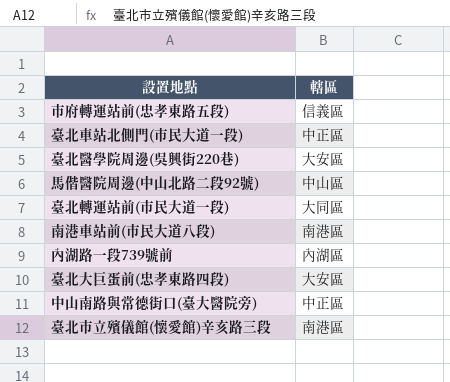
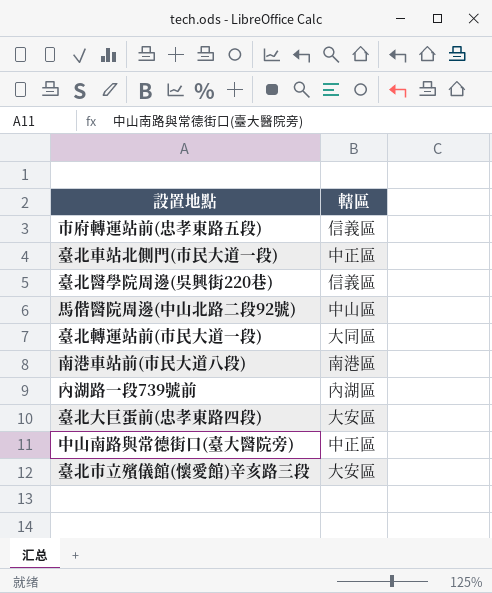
臺北醫學院周邊(吳興街220巷) | 轄區: 大安區 -> 信義區
臺北市立殯儀館(懷愛館)辛亥路三段 | 轄區: 南港區 -> 大安區

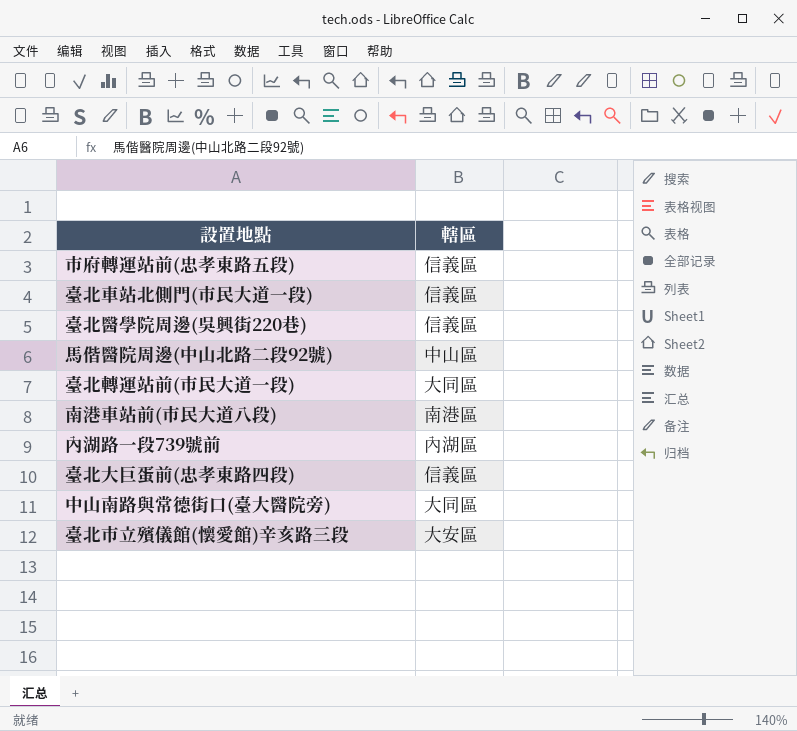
臺北車站北側門(市民大道一段) | 轄區: 中正區 -> 信義區
臺北大巨蛋前(忠孝東路四段) | 轄區: 大安區 -> 信義區
中山南路與常德街口(臺大醫院旁) | 轄區: 中正區 -> 大同區

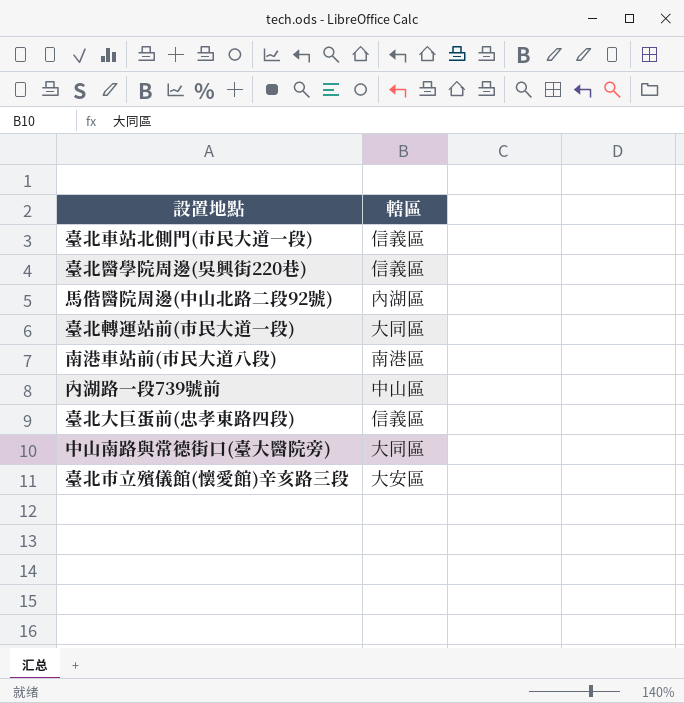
row 市府轉運站前(忠孝東路五段): 信義區 -> none
馬偕醫院周邊(中山北路二段92號) | 轄區: 中山區 -> 內湖區
內湖路一段739號前 | 轄區: 內湖區 -> 中山區

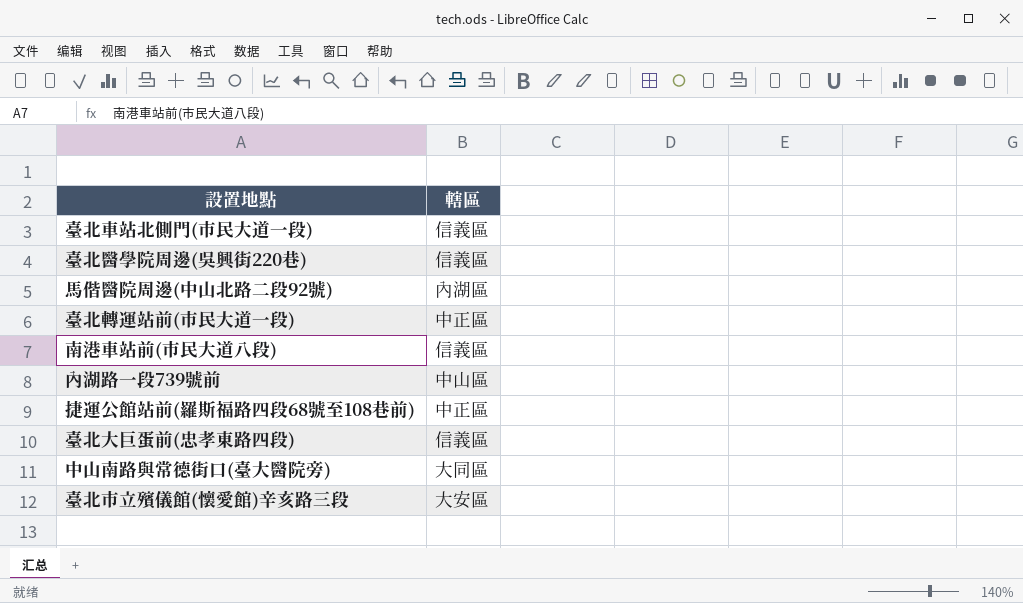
臺北轉運站前(市民大道一段) | 轄區: 大同區 -> 中正區
南港車站前(市民大道八段) | 轄區: 南港區 -> 信義區
row 捷運公館站前(羅斯福路四段68號至108巷前): none -> 中正區

